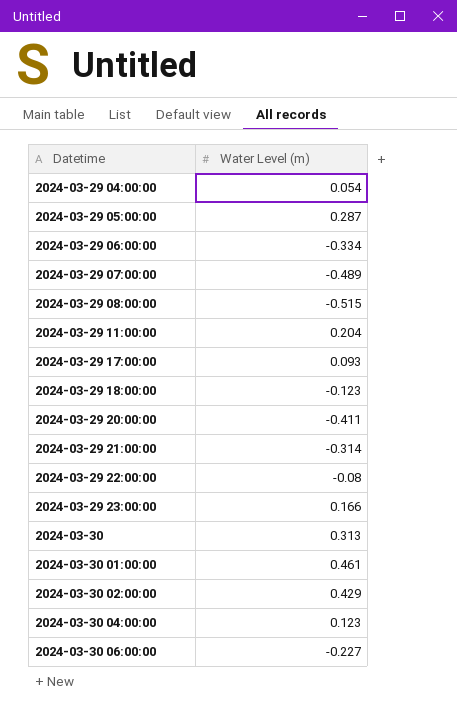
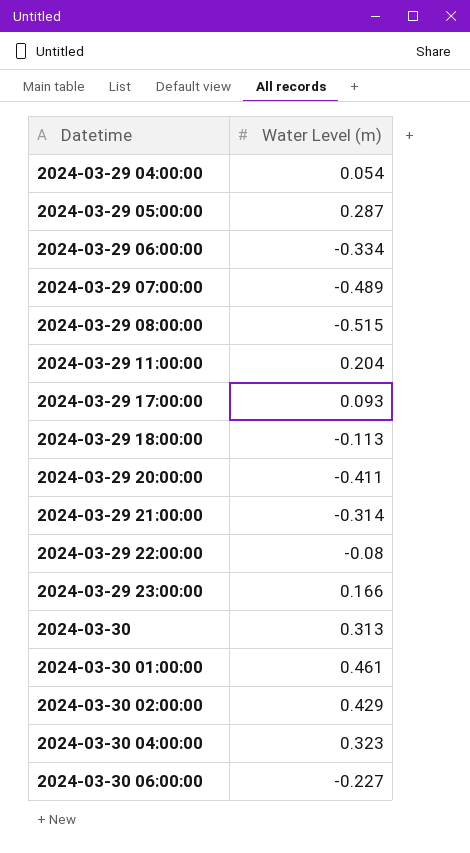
2024-03-29 18:00:00 | Water Level (m): -0.123 -> -0.113
2024-03-30 04:00:00 | Water Level (m): 0.123 -> 0.323

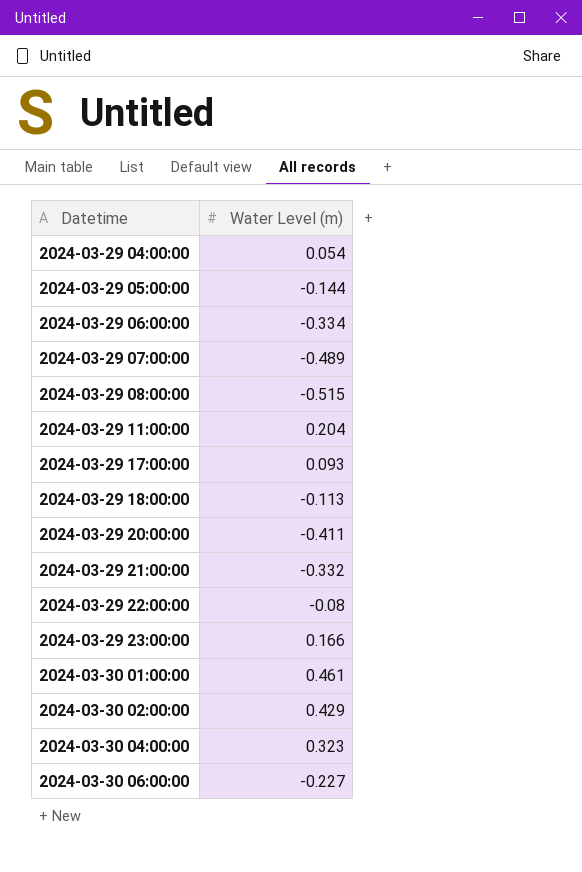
row 2024-03-30: 0.313 -> none
2024-03-29 05:00:00 | Water Level (m): 0.287 -> -0.144
2024-03-29 21:00:00 | Water Level (m): -0.314 -> -0.332

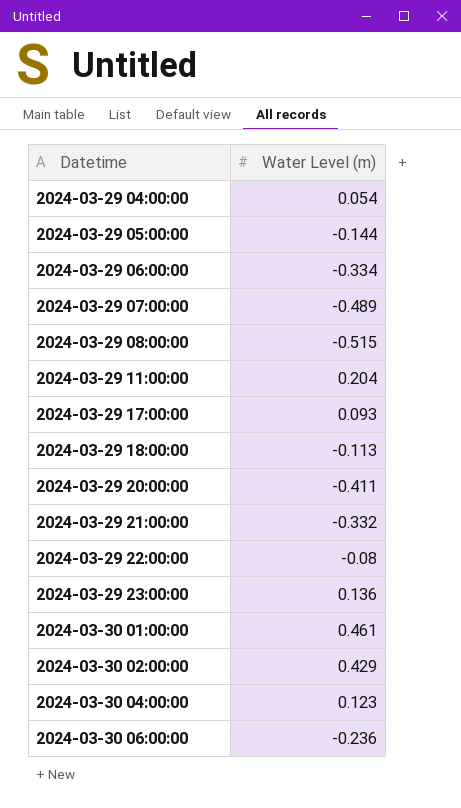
2024-03-29 23:00:00 | Water Level (m): 0.166 -> 0.136
2024-03-30 04:00:00 | Water Level (m): 0.323 -> 0.123
2024-03-30 06:00:00 | Water Level (m): -0.227 -> -0.236

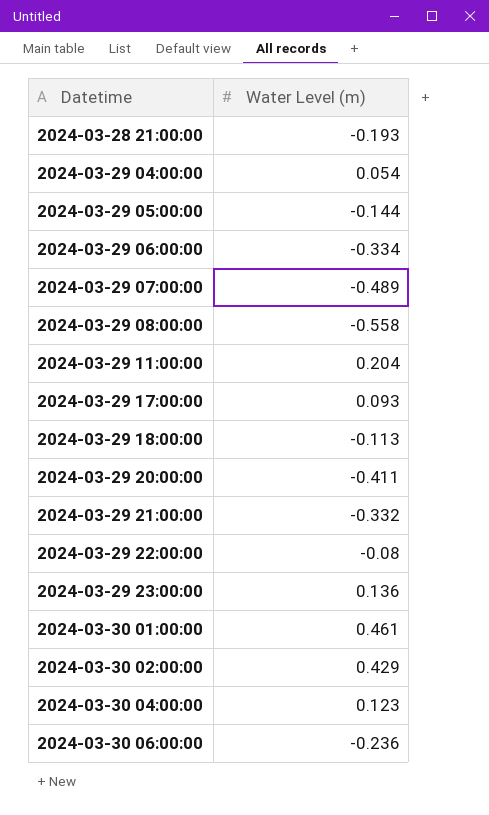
row 2024-03-28 21:00:00: none -> -0.193
2024-03-29 08:00:00 | Water Level (m): -0.515 -> -0.558

